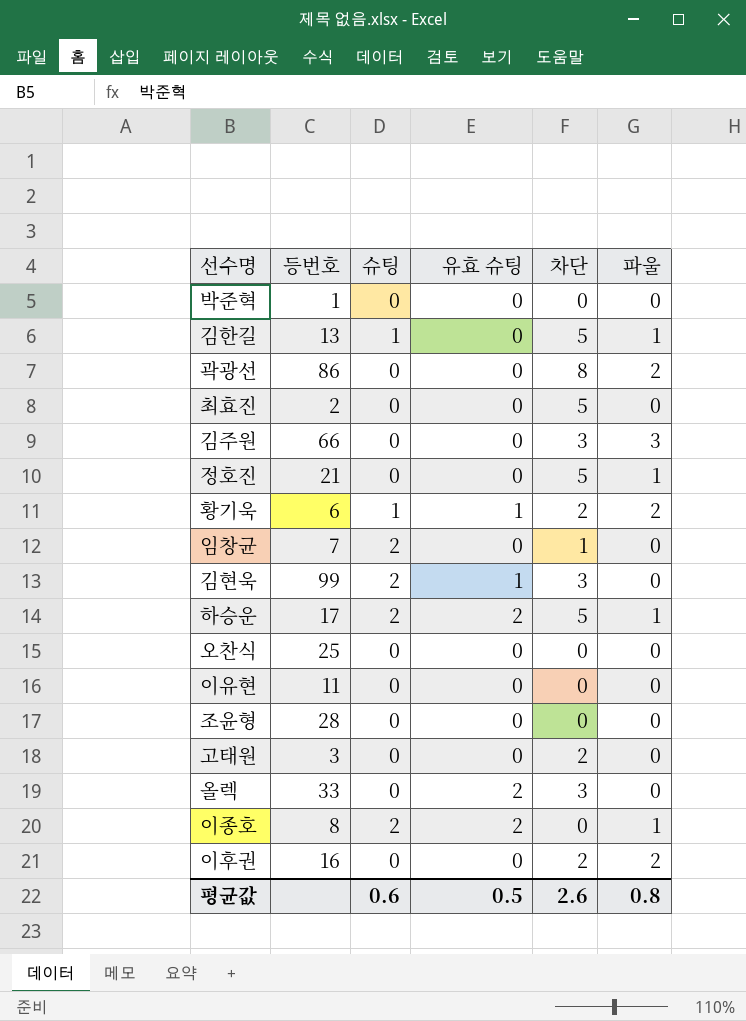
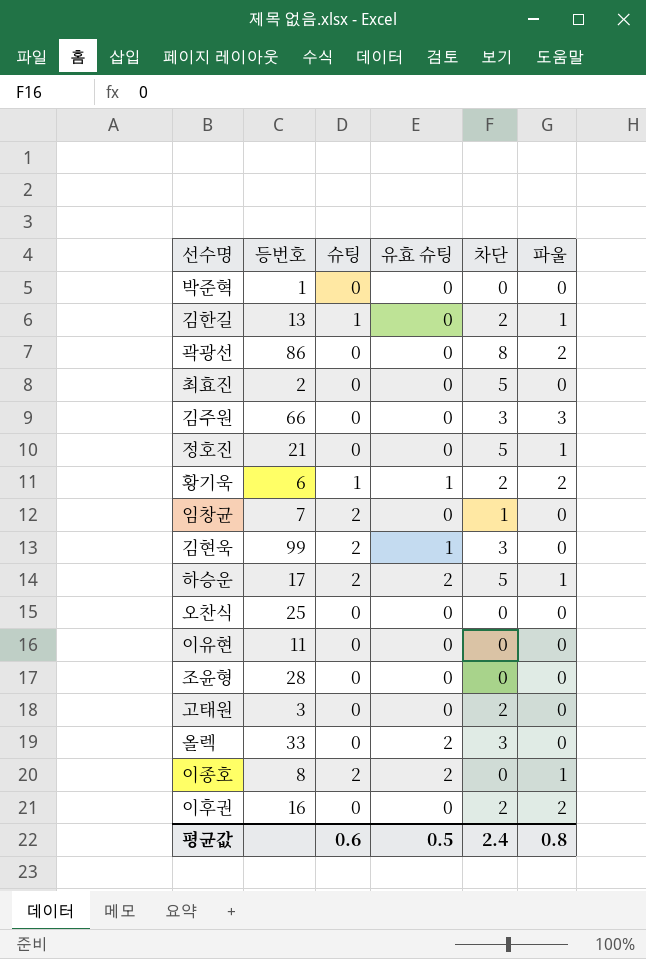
김한길 | 차단: 5 -> 2
평균값 | 차단: 2.6 -> 2.4

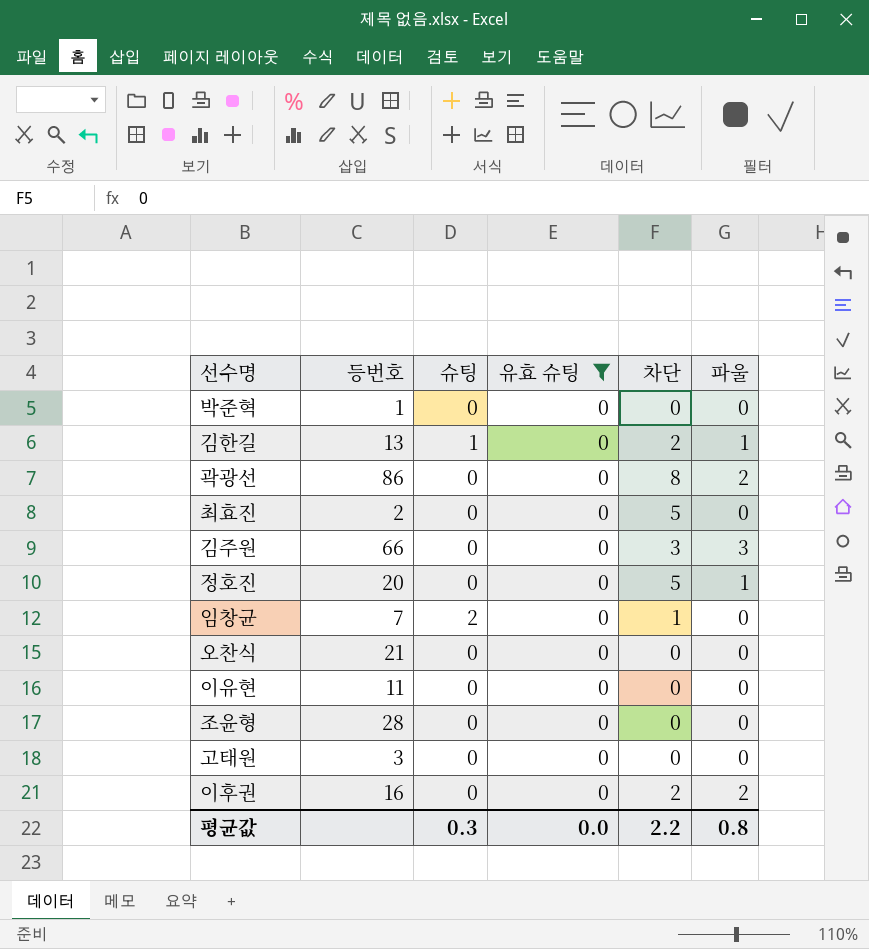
filter: none -> 유효 슈팅 = 0
정호진 | 등번호: 21 -> 20
오찬식 | 등번호: 25 -> 21
고태원 | 차단: 2 -> 0
평균값 | 슈팅: 0.6 -> 0.3
평균값 | 유효 슈팅: 0.5 -> 0.0
평균값 | 차단: 2.4 -> 2.2

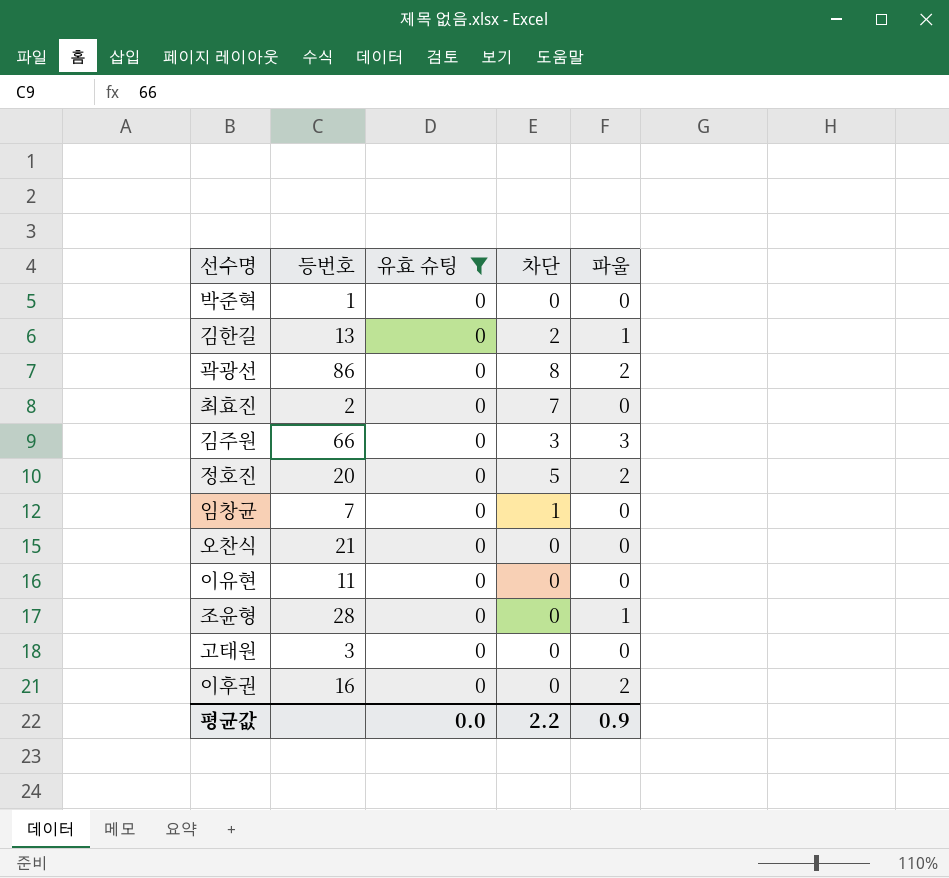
column 슈팅 | position: 3 -> none
최효진 | 차단: 5 -> 7
정호진 | 파울: 1 -> 2
조윤형 | 파울: 0 -> 1
이후권 | 차단: 2 -> 0
평균값 | 파울: 0.8 -> 0.9

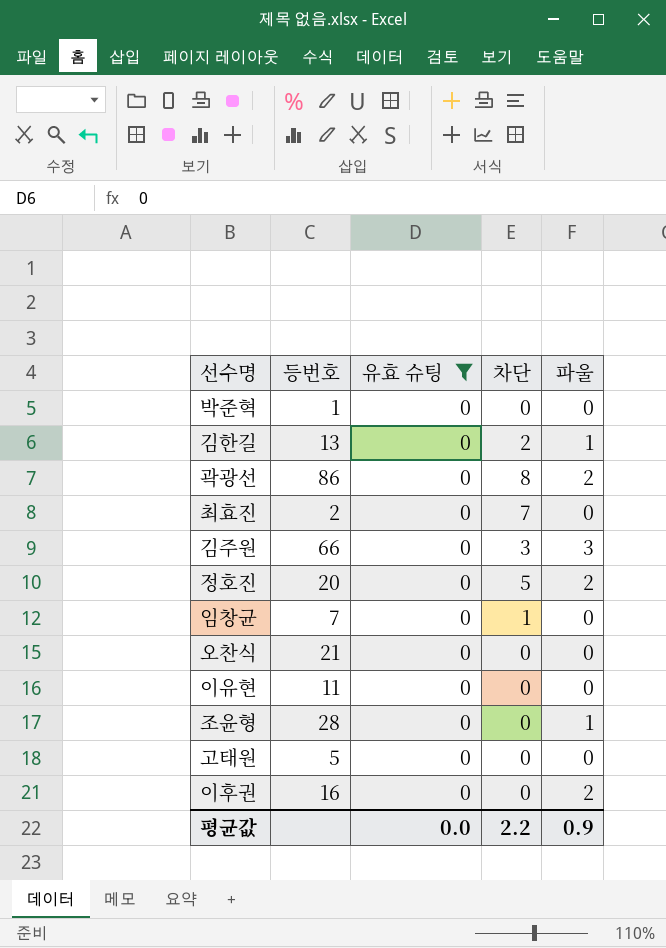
고태원 | 등번호: 3 -> 5

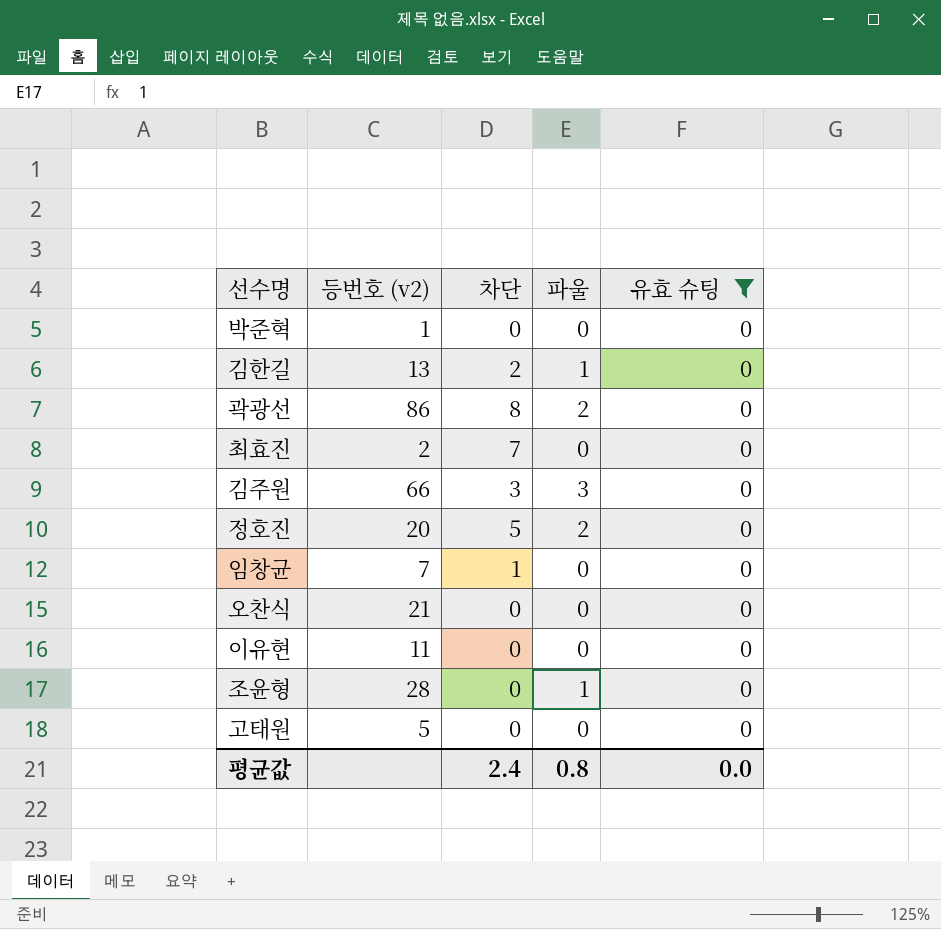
column name: 등번호 -> 등번호 (v2)
column 유효 슈팅 | position: 3 -> 5
row 이후권: 16 | 0 | 0 | 2 -> none
평균값 | 차단: 2.2 -> 2.4
평균값 | 파울: 0.9 -> 0.8

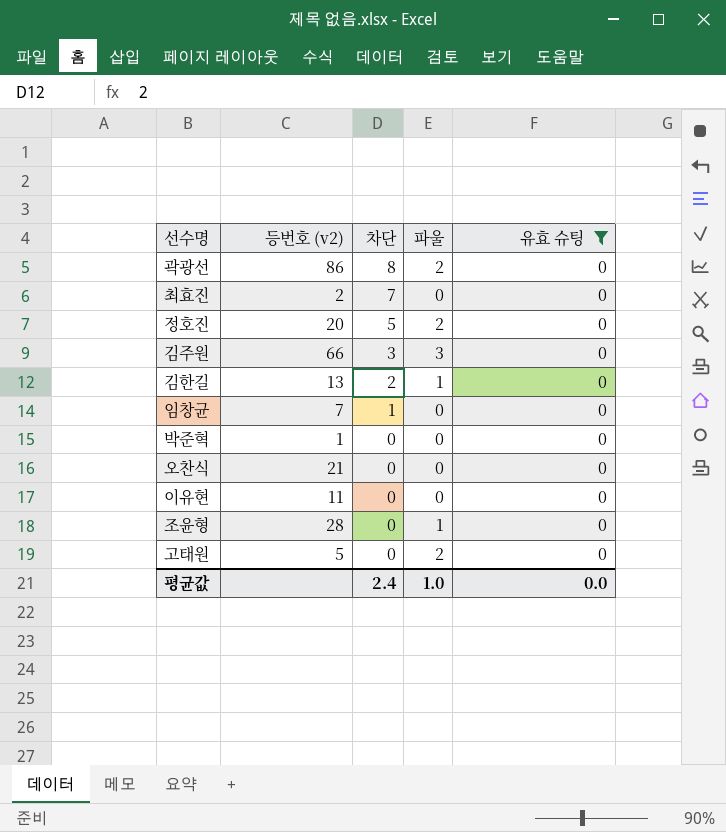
row order: none -> 차단 descending
고태원 | 파울: 0 -> 2
평균값 | 파울: 0.8 -> 1.0

